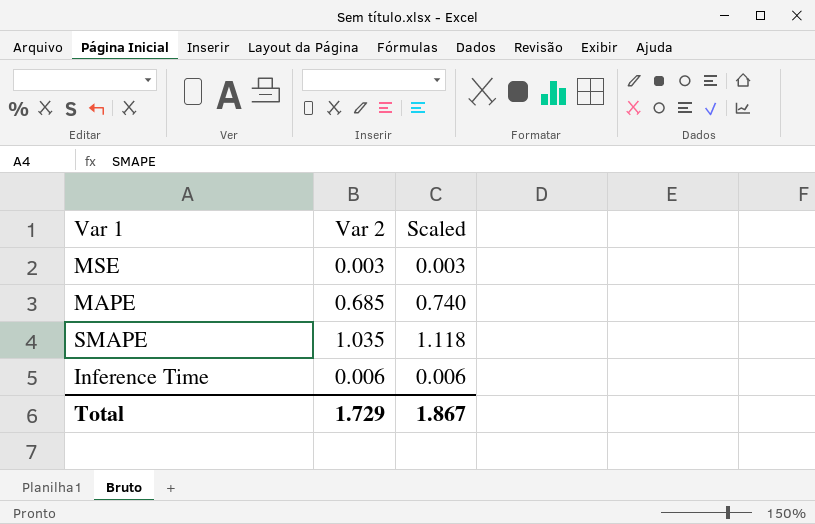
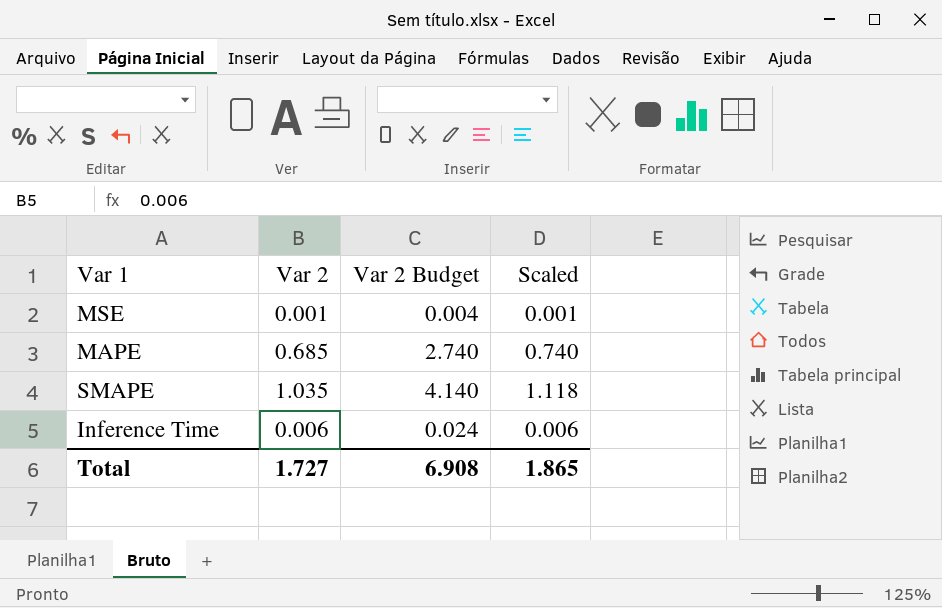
column Var 2 Budget | formula: none -> [Var 2] * 4
MSE | Var 2: 0.003 -> 0.001
MSE | Scaled: 0.003 -> 0.001
Total | Var 2: 1.729 -> 1.727
Total | Scaled: 1.867 -> 1.865

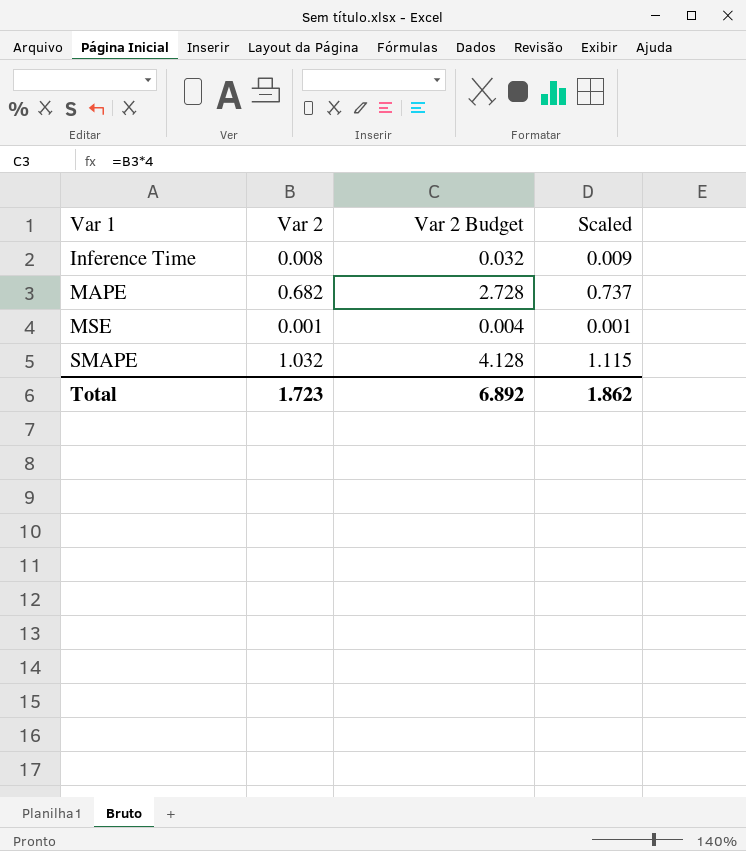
row order: none -> Var 1 ascending
Inference Time | Var 2: 0.006 -> 0.008
Inference Time | Var 2 Budget: 0.024 -> 0.032
Inference Time | Scaled: 0.006 -> 0.009
MAPE | Var 2: 0.685 -> 0.682
MAPE | Var 2 Budget: 2.740 -> 2.728
MAPE | Scaled: 0.740 -> 0.737
SMAPE | Var 2: 1.035 -> 1.032
SMAPE | Var 2 Budget: 4.140 -> 4.128
SMAPE | Scaled: 1.118 -> 1.115
Total | Var 2: 1.727 -> 1.723
Total | Var 2 Budget: 6.908 -> 6.892
Total | Scaled: 1.865 -> 1.862

